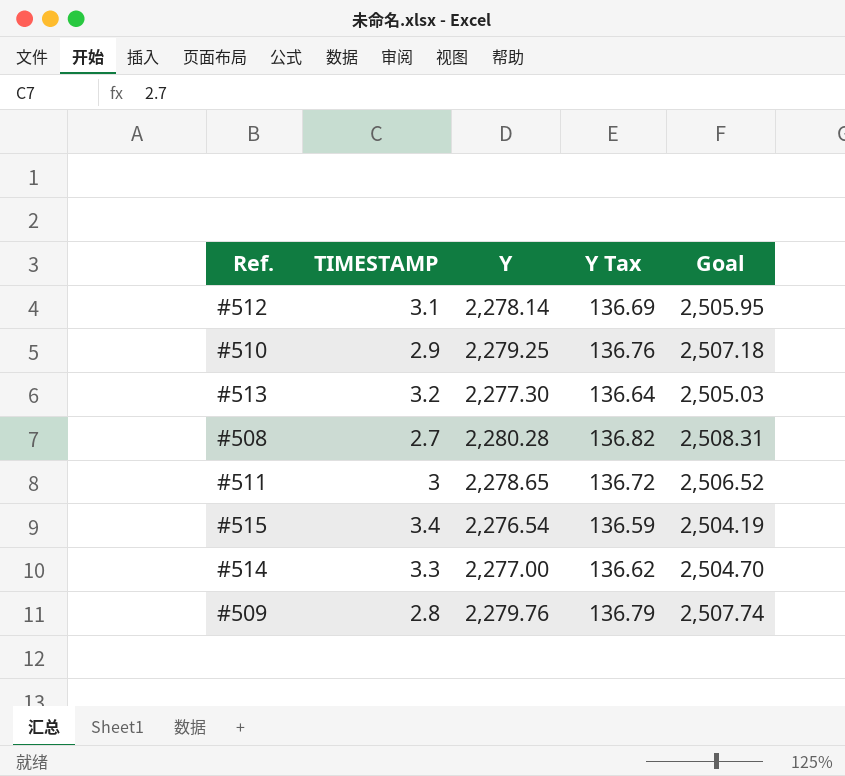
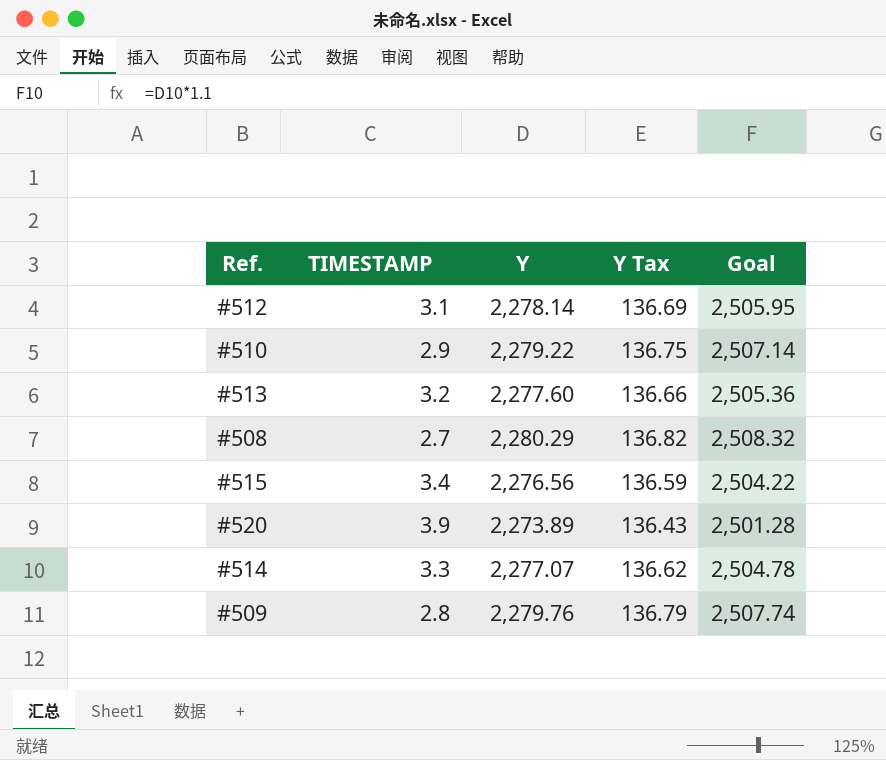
row #511: 3 | 2,278.65 | 136.72 | 2,506.52 -> none
#510 | Y: 2,279.25 -> 2,279.22
#510 | Y Tax: 136.76 -> 136.75
#510 | Goal: 2,507.18 -> 2,507.14
#513 | Y: 2,277.30 -> 2,277.60
#513 | Y Tax: 136.64 -> 136.66
#513 | Goal: 2,505.03 -> 2,505.36
#508 | Y: 2,280.28 -> 2,280.29
#508 | Goal: 2,508.31 -> 2,508.32
#515 | Y: 2,276.54 -> 2,276.56
#515 | Goal: 2,504.19 -> 2,504.22
row #520: none -> 3.9 | 2,273.89 | 136.43 | 2,501.28
#514 | Y: 2,277.00 -> 2,277.07
#514 | Goal: 2,504.70 -> 2,504.78

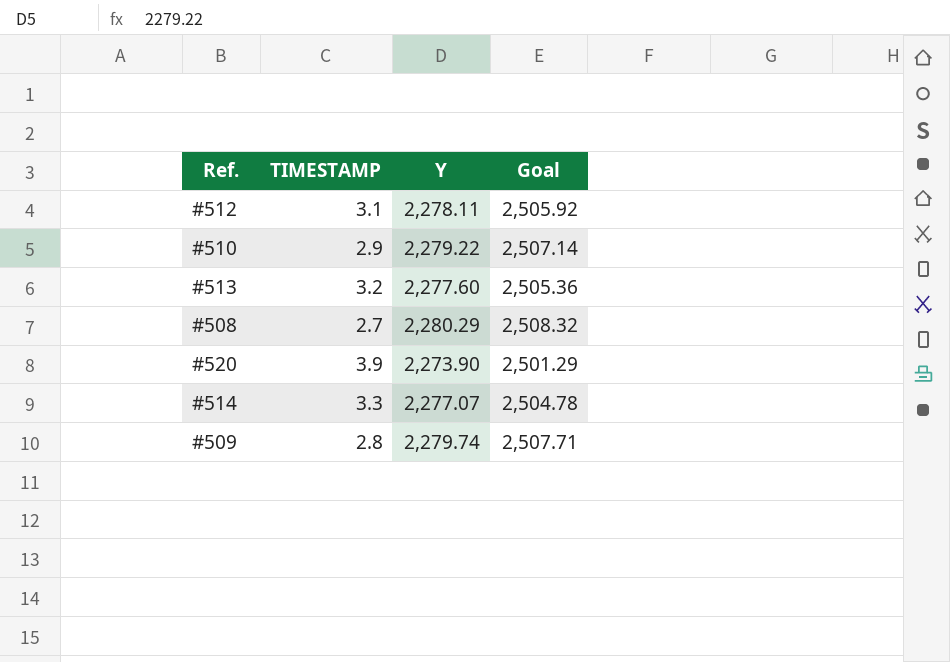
column Y Tax | formula: [Y] * 0.06 -> none
row #515: 3.4 | 2,276.56 | 136.59 | 2,504.22 -> none
#512 | Y: 2,278.14 -> 2,278.11
#512 | Goal: 2,505.95 -> 2,505.92
#520 | Y: 2,273.89 -> 2,273.90
#520 | Goal: 2,501.28 -> 2,501.29
#509 | Y: 2,279.76 -> 2,279.74
#509 | Goal: 2,507.74 -> 2,507.71

